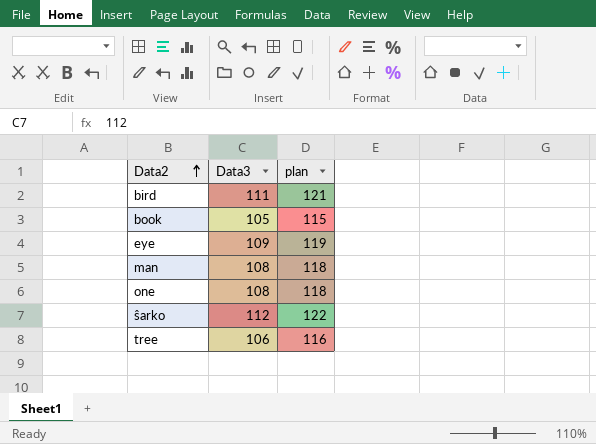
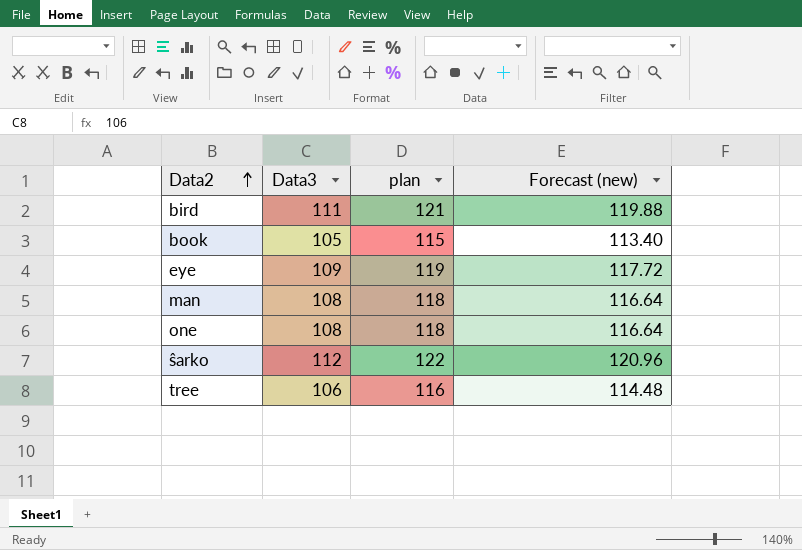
column Forecast (new) | formula: none -> [Data3] * 1.08

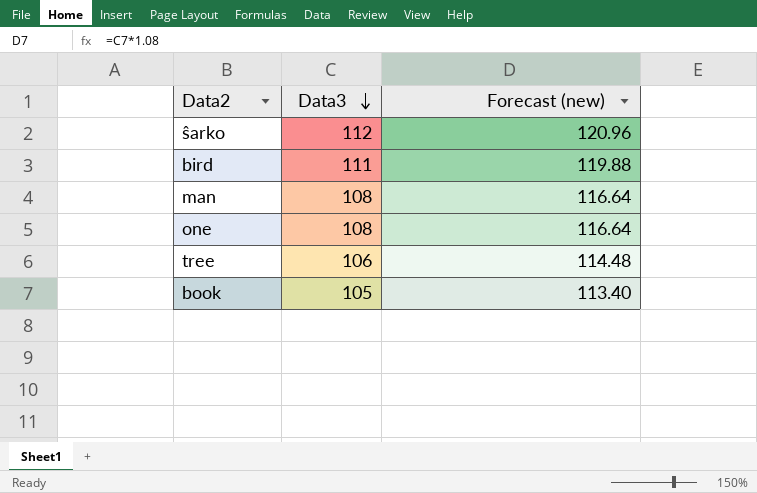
row order: Data2 ascending -> Data3 descending
column plan | formula: [Data3] + 10 -> none
row eye: 109 | 119 | 117.72 -> none

